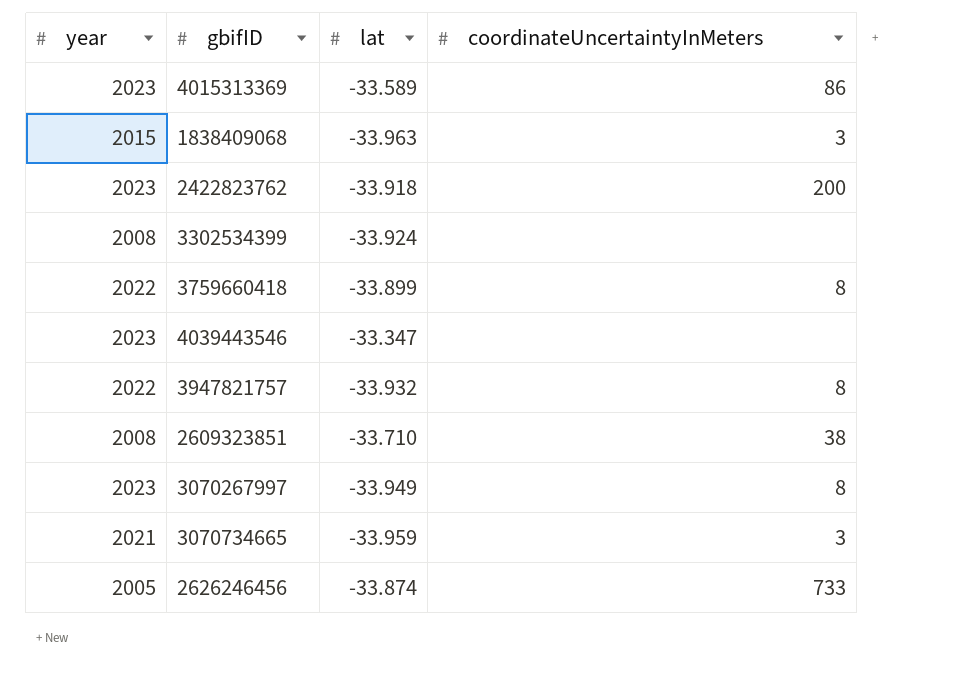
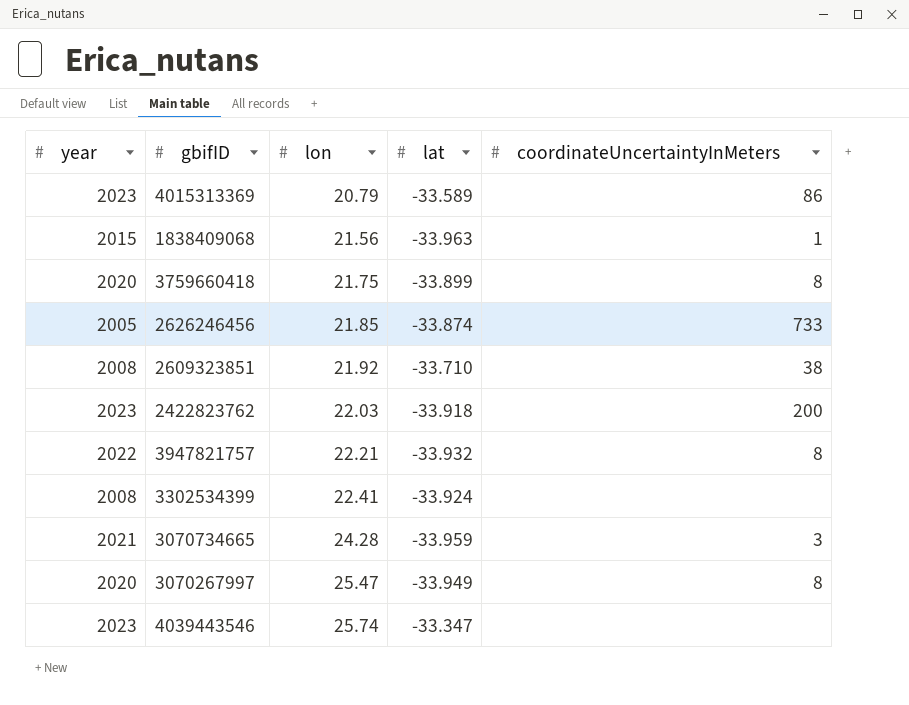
row order: none -> lon ascending
column lon | position: none -> 3
1838409068 | coordinateUncertaintyInMeters: 3 -> 1
3759660418 | year: 2022 -> 2020
3070267997 | year: 2023 -> 2020

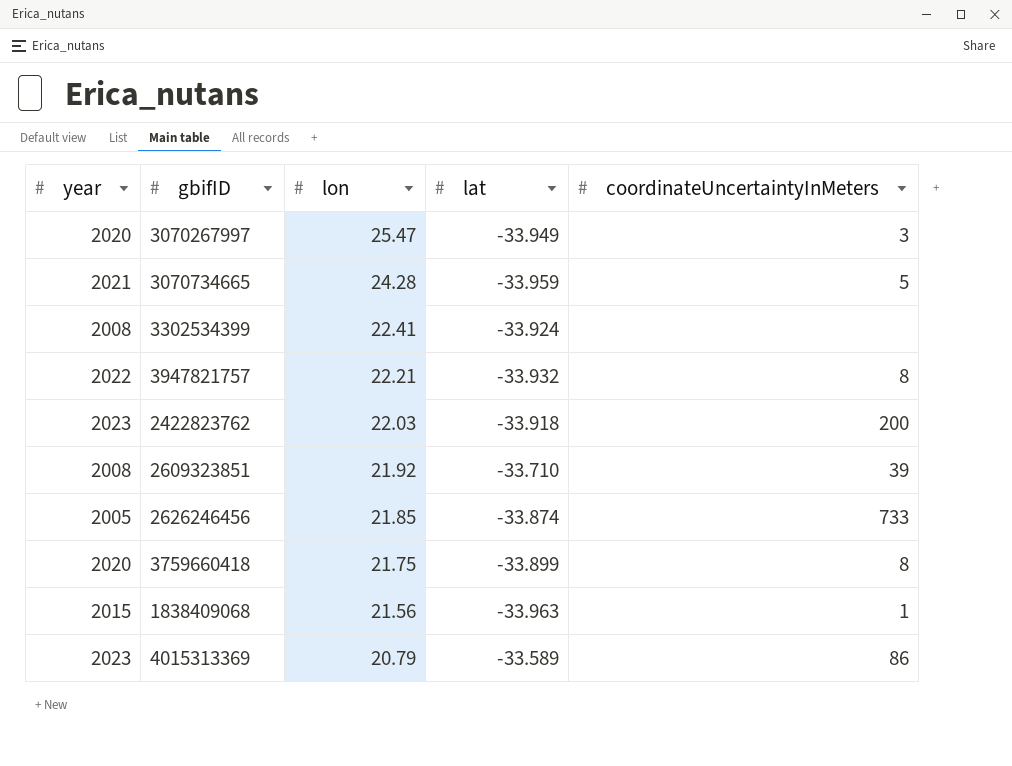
row order: lon ascending -> lon descending
row 4039443546: 2023 | 25.74 | -33.347 | none -> none
3070267997 | coordinateUncertaintyInMeters: 8 -> 3
3070734665 | coordinateUncertaintyInMeters: 3 -> 5
2609323851 | coordinateUncertaintyInMeters: 38 -> 39

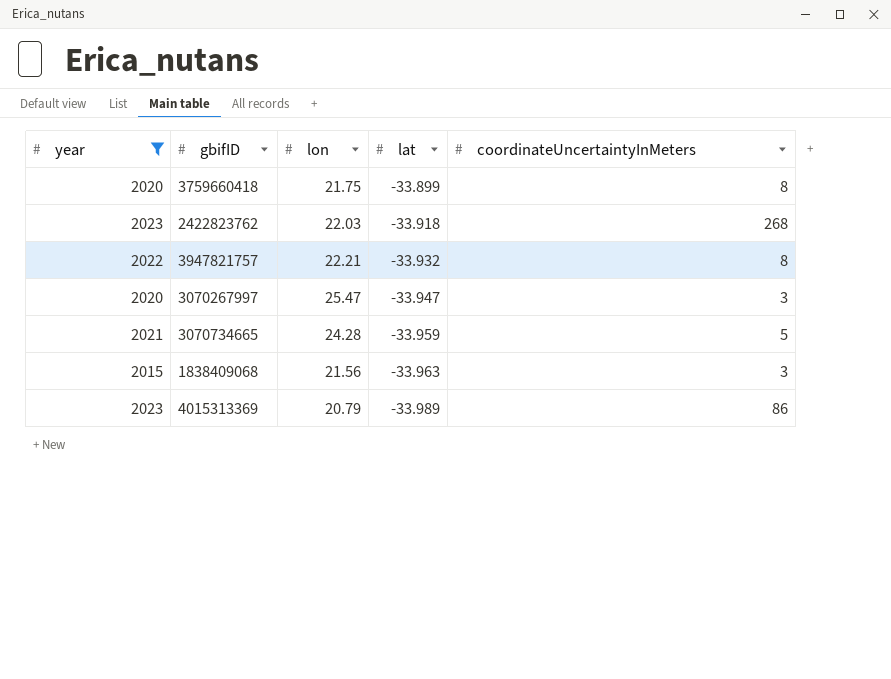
filter: none -> year >= 2015
row order: lon descending -> lat descending
2422823762 | coordinateUncertaintyInMeters: 200 -> 268
3070267997 | lat: -33.949 -> -33.947
1838409068 | coordinateUncertaintyInMeters: 1 -> 3
4015313369 | lat: -33.589 -> -33.989

